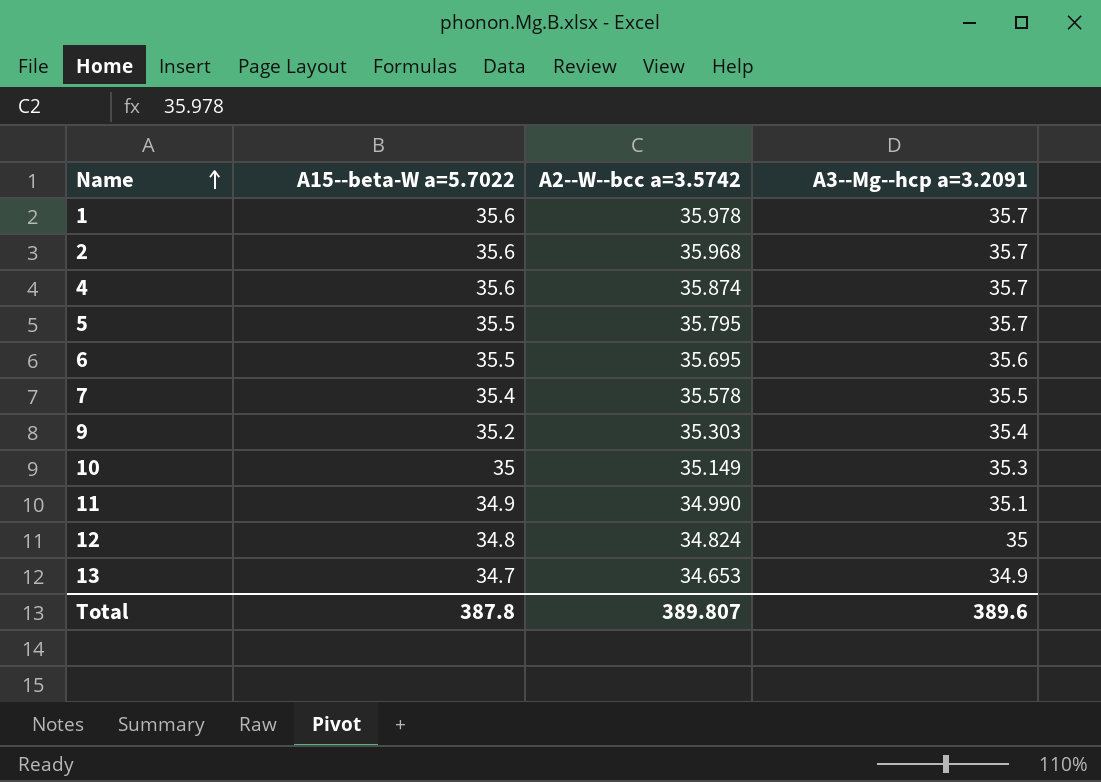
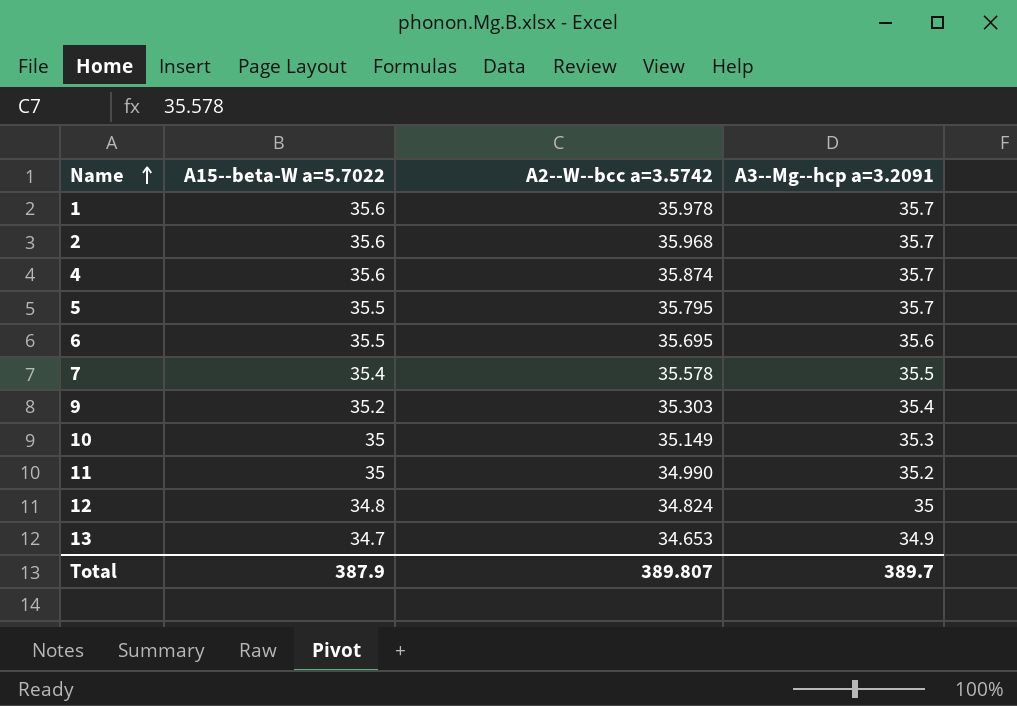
11 | A15--beta-W a=5.7022: 34.9 -> 35
11 | A3--Mg--hcp a=3.2091: 35.1 -> 35.2
Total | A15--beta-W a=5.7022: 387.8 -> 387.9
Total | A3--Mg--hcp a=3.2091: 389.6 -> 389.7

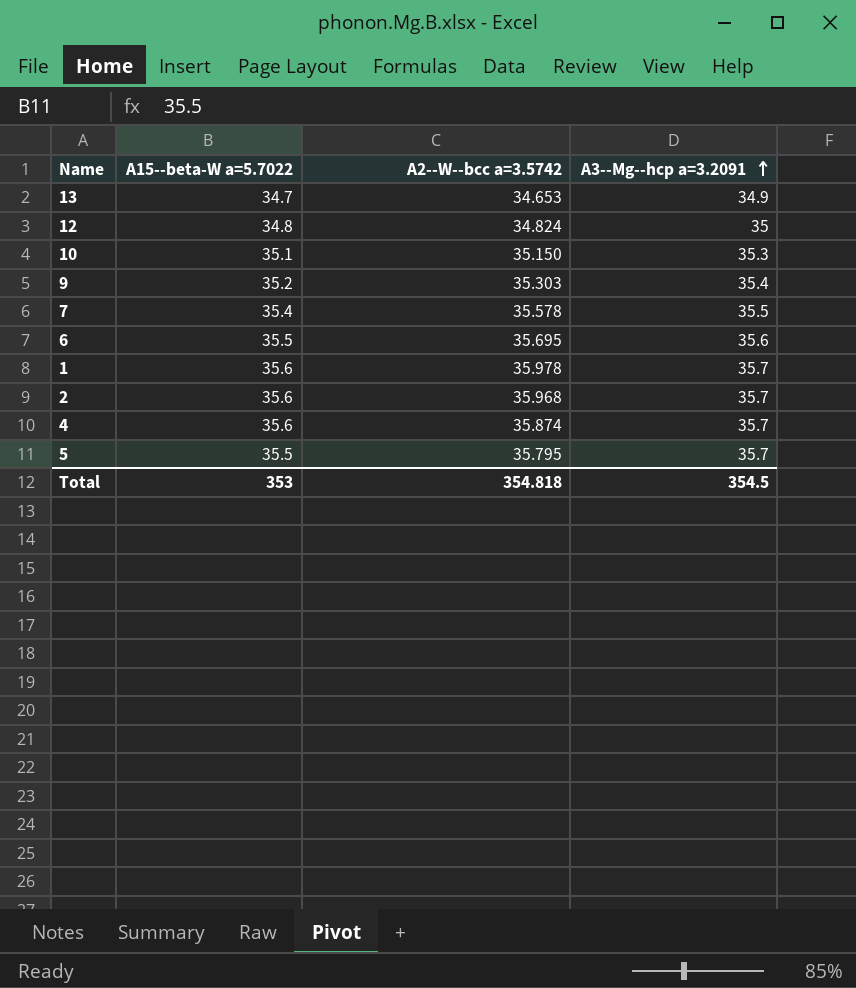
row order: Name ascending -> A3--Mg--hcp a=3.2091 ascending
row 11: 35 | 34.990 | 35.2 -> none
10 | A15--beta-W a=5.7022: 35 -> 35.1
10 | A2--W--bcc a=3.5742: 35.149 -> 35.150
Total | A15--beta-W a=5.7022: 387.9 -> 353
Total | A2--W--bcc a=3.5742: 389.807 -> 354.818
Total | A3--Mg--hcp a=3.2091: 389.7 -> 354.5

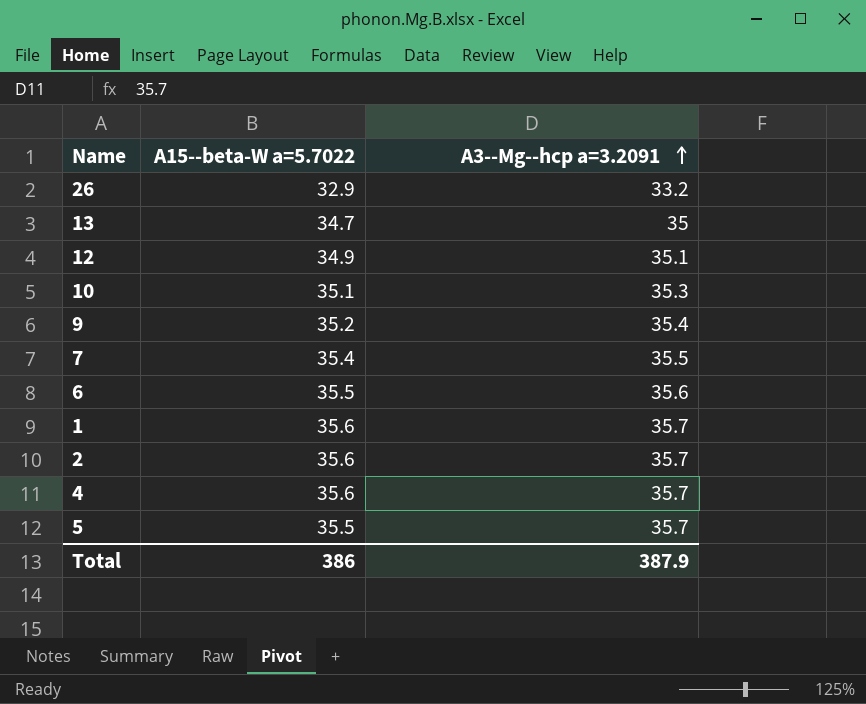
column A2--W--bcc a=3.5742 | position: 3 -> none
row 26: none -> 32.9 | 33.2
13 | A3--Mg--hcp a=3.2091: 34.9 -> 35
12 | A15--beta-W a=5.7022: 34.8 -> 34.9
12 | A3--Mg--hcp a=3.2091: 35 -> 35.1
Total | A15--beta-W a=5.7022: 353 -> 386
Total | A3--Mg--hcp a=3.2091: 354.5 -> 387.9

